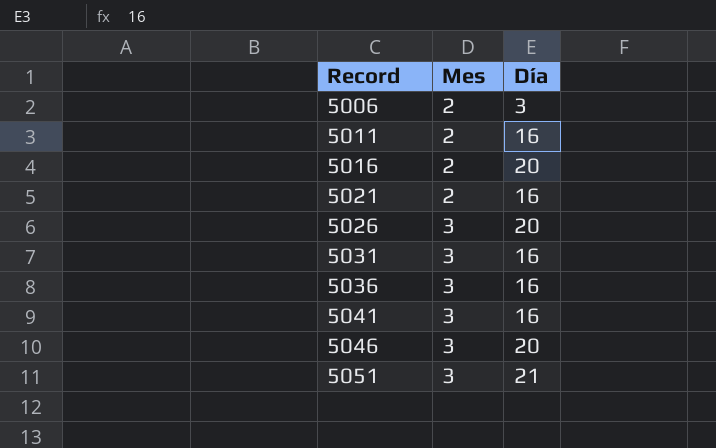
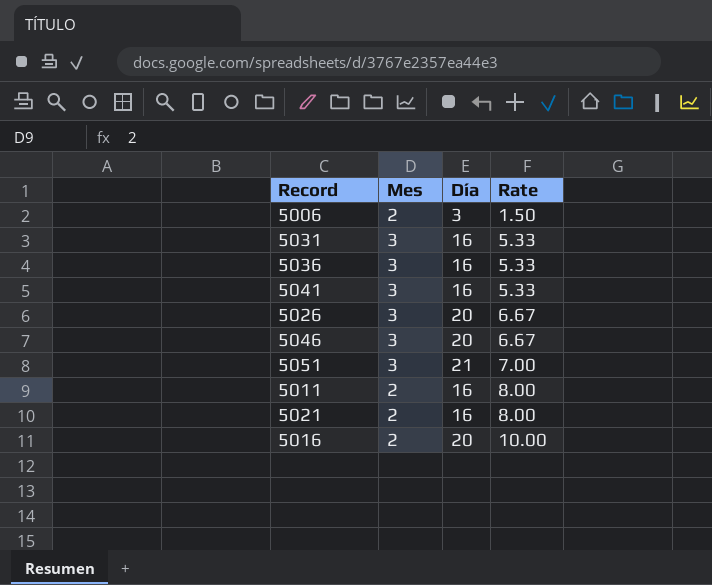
row order: Record ascending -> Rate ascending
column Rate | formula: none -> [Día] / [Mes]

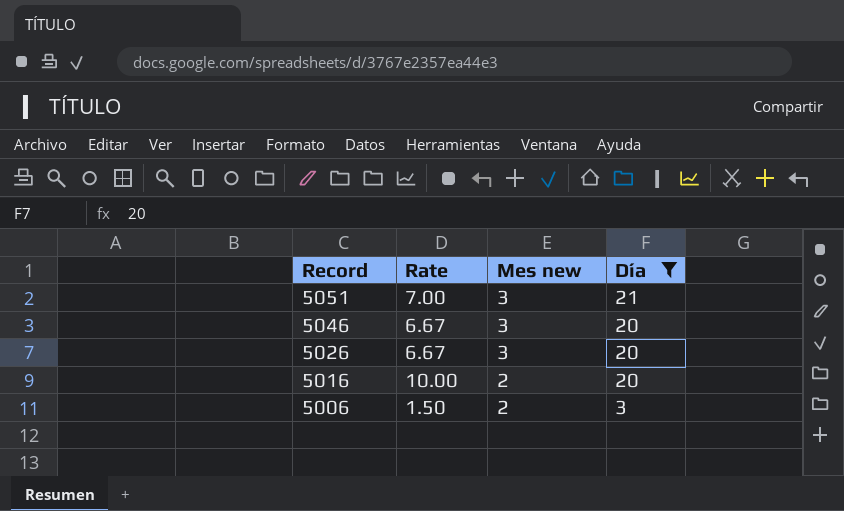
filter: none -> Día != 16
row order: Rate ascending -> Record descending
column Rate | position: 4 -> 2
column name: Mes -> Mes new

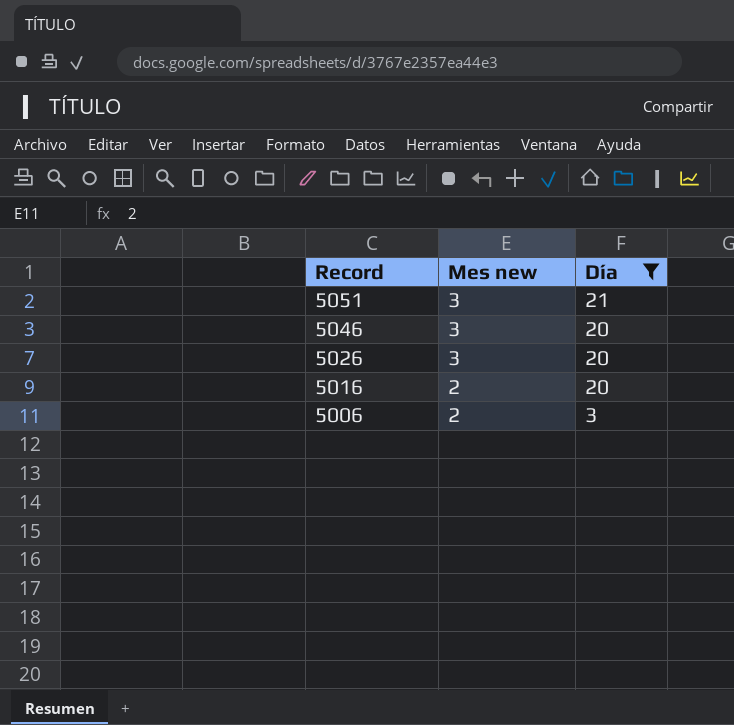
column Rate | formula: [Día] / [Mes new] -> none

